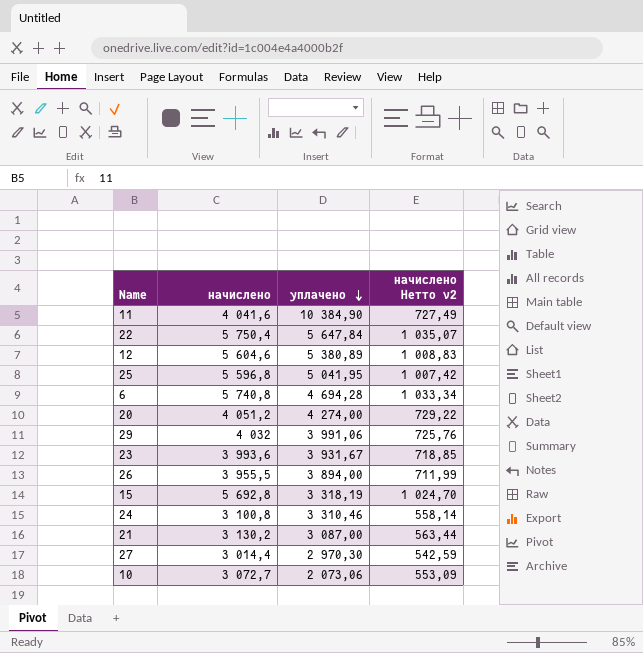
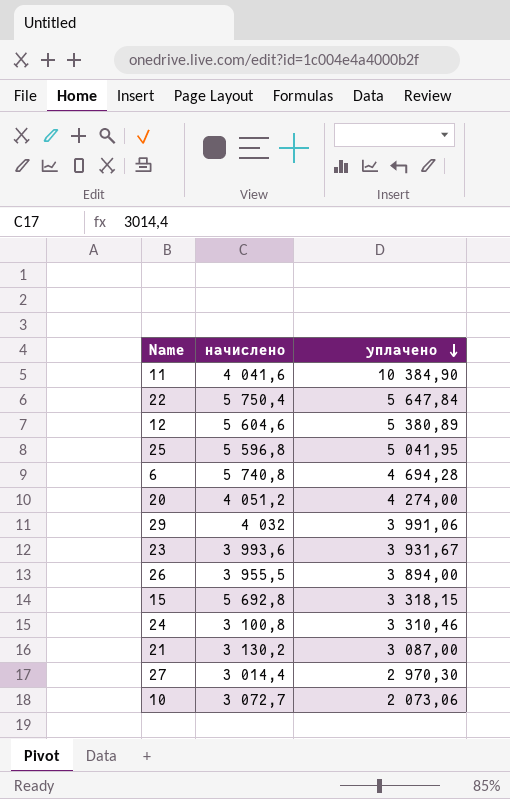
column начислено Нетто v2 | formula: [начислено] * 0,18 -> none
15 | уплачено: 3 318,19 -> 3 318,15

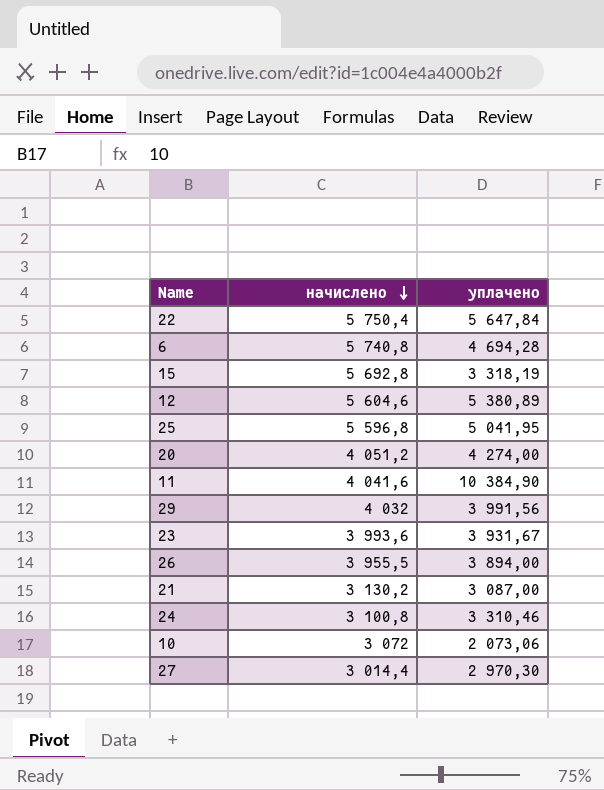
row order: уплачено descending -> начислено descending
15 | уплачено: 3 318,15 -> 3 318,19
29 | уплачено: 3 991,06 -> 3 991,56
10 | начислено: 3 072,7 -> 3 072

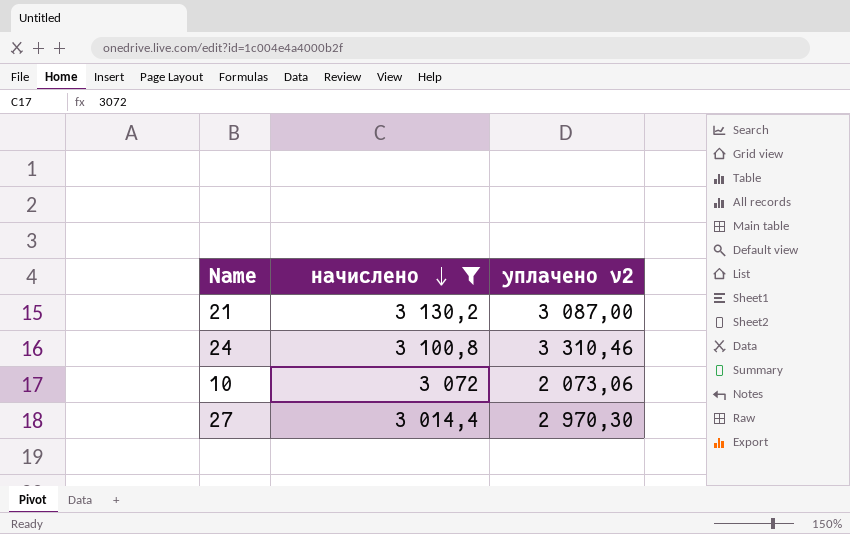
filter: none -> начислено <= 3 130,2
column name: уплачено -> уплачено v2

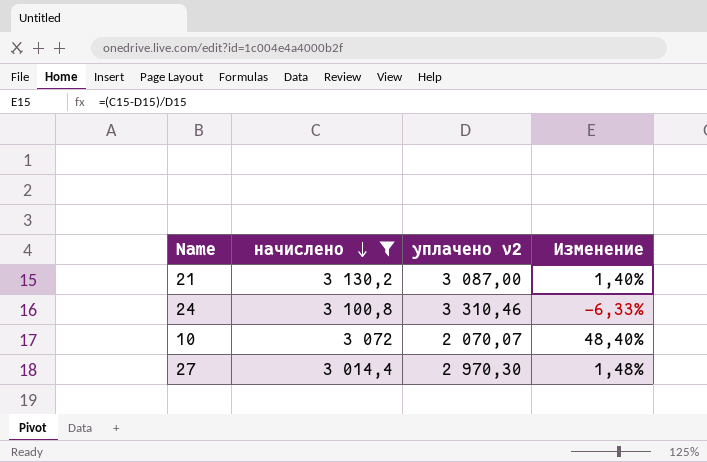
column Изменение | formula: none -> ([начислено] - [уплачено v2]) / [уплачено v2]
10 | уплачено v2: 2 073,06 -> 2 070,07

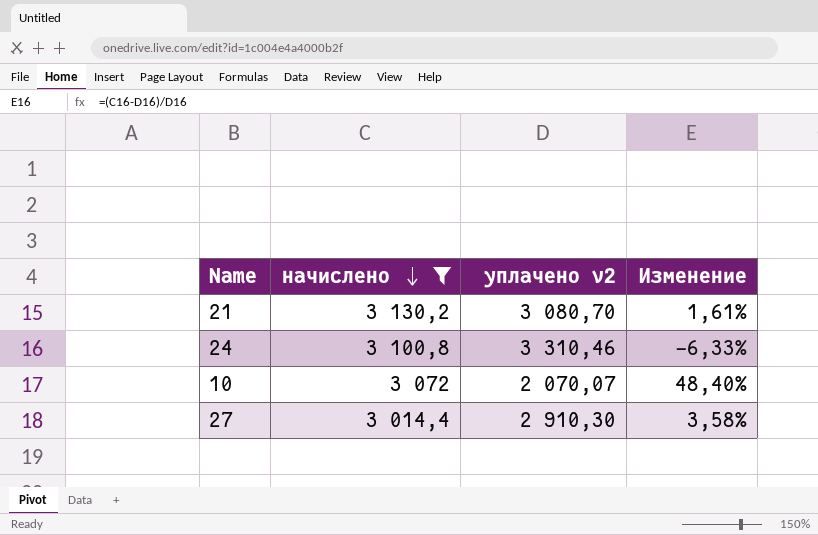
21 | уплачено v2: 3 087,00 -> 3 080,70
21 | Изменение: 1,40% -> 1,61%
27 | уплачено v2: 2 970,30 -> 2 910,30
27 | Изменение: 1,48% -> 3,58%

